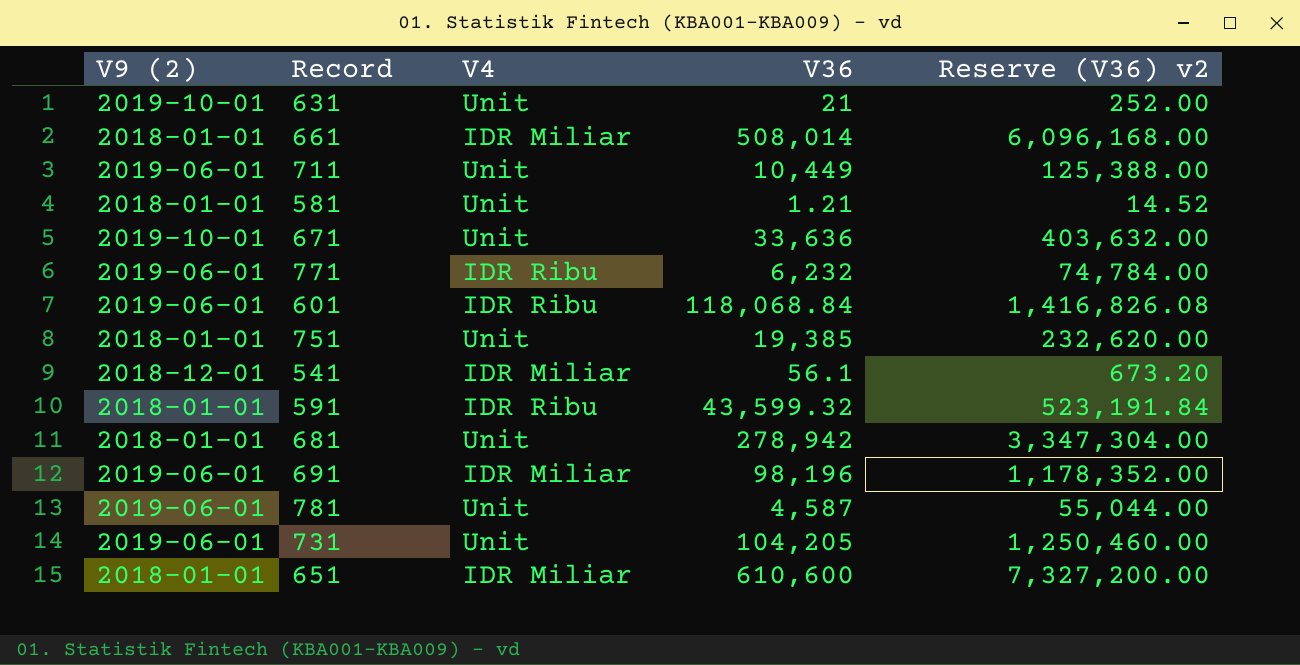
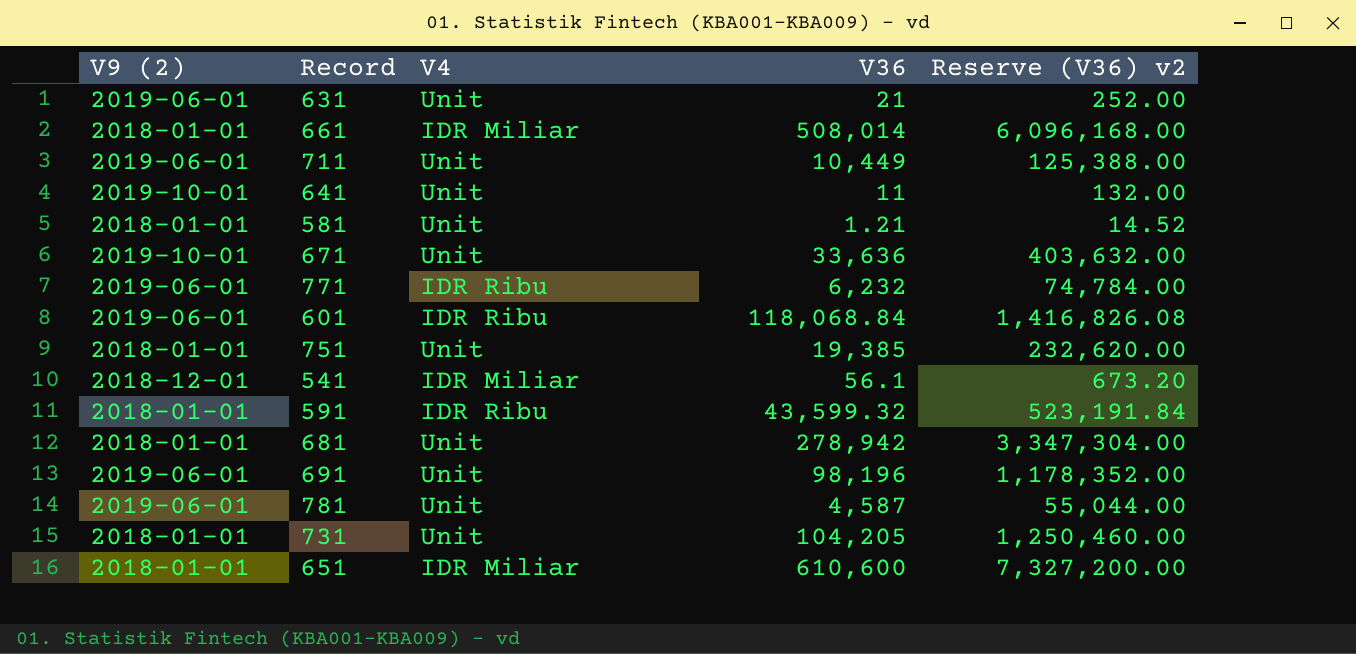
631 | V9 (2): 2019-10-01 -> 2019-06-01
row 641: none -> 2019-10-01 | Unit | 11 | 132.00
691 | V4: IDR Miliar -> Unit
731 | V9 (2): 2019-06-01 -> 2018-01-01

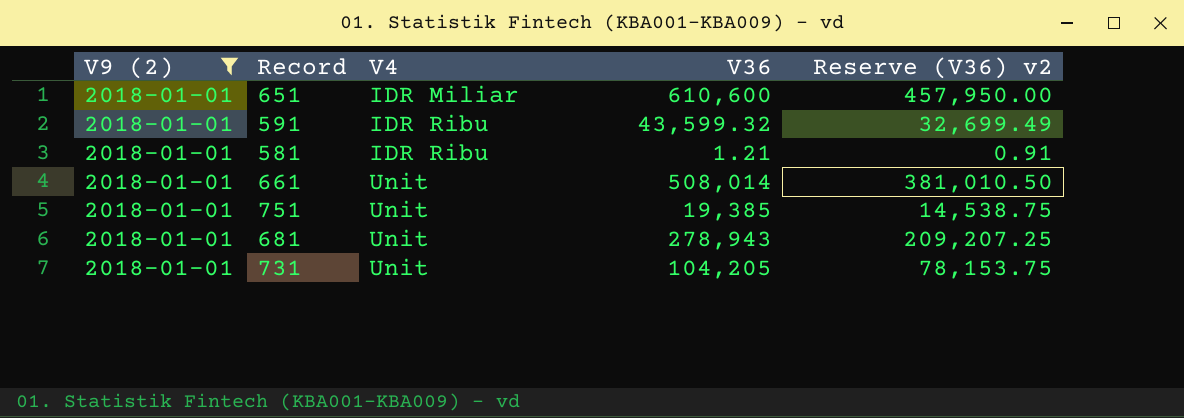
filter: none -> V9 (2) = 2018-01-01
row order: none -> V4 ascending
column Reserve (V36) v2 | formula: [V36] * 12 -> [V36] * 0.75
581 | V4: Unit -> IDR Ribu
661 | V4: IDR Miliar -> Unit
681 | V36: 278,942 -> 278,943

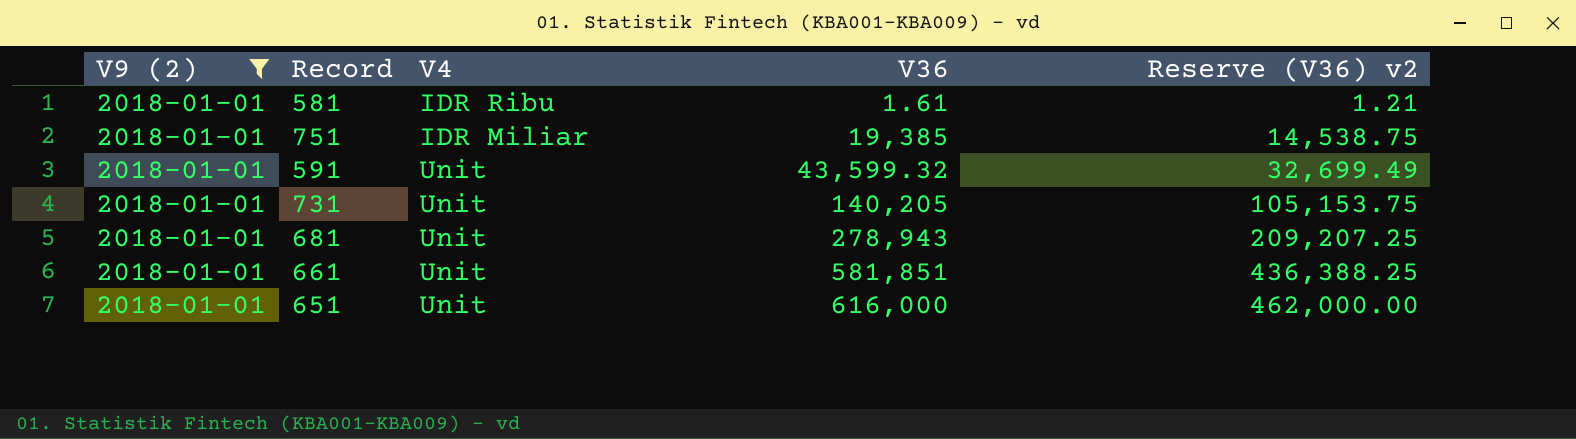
row order: V4 ascending -> V36 ascending
581 | V36: 1.21 -> 1.61
581 | Reserve (V36) v2: 0.91 -> 1.21
751 | V4: Unit -> IDR Miliar
591 | V4: IDR Ribu -> Unit
731 | V36: 104,205 -> 140,205
731 | Reserve (V36) v2: 78,153.75 -> 105,153.75
661 | V36: 508,014 -> 581,851
661 | Reserve (V36) v2: 381,010.50 -> 436,388.25
651 | V4: IDR Miliar -> Unit
651 | V36: 610,600 -> 616,000
651 | Reserve (V36) v2: 457,950.00 -> 462,000.00

